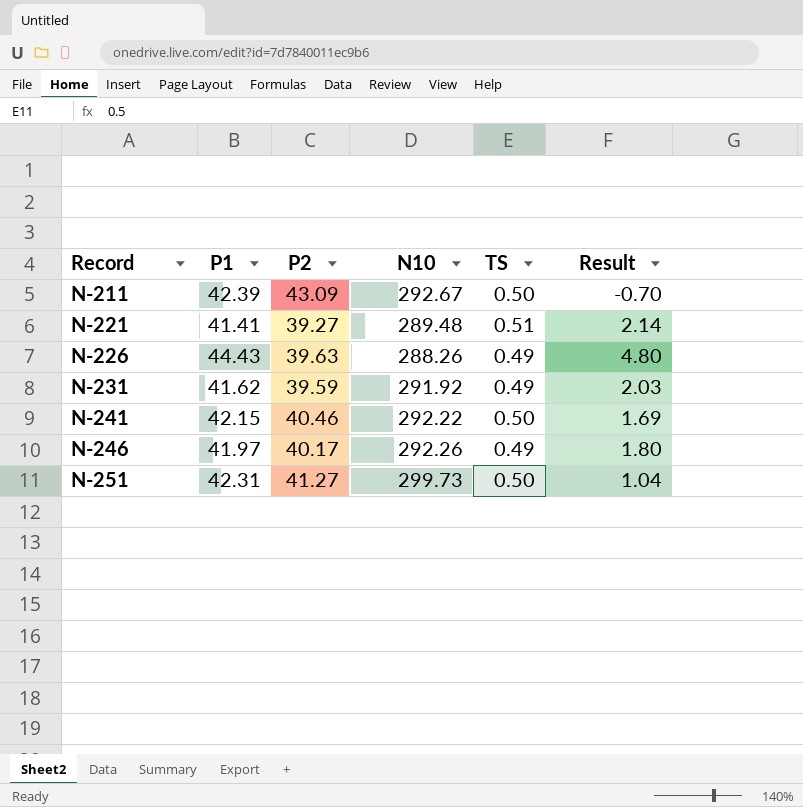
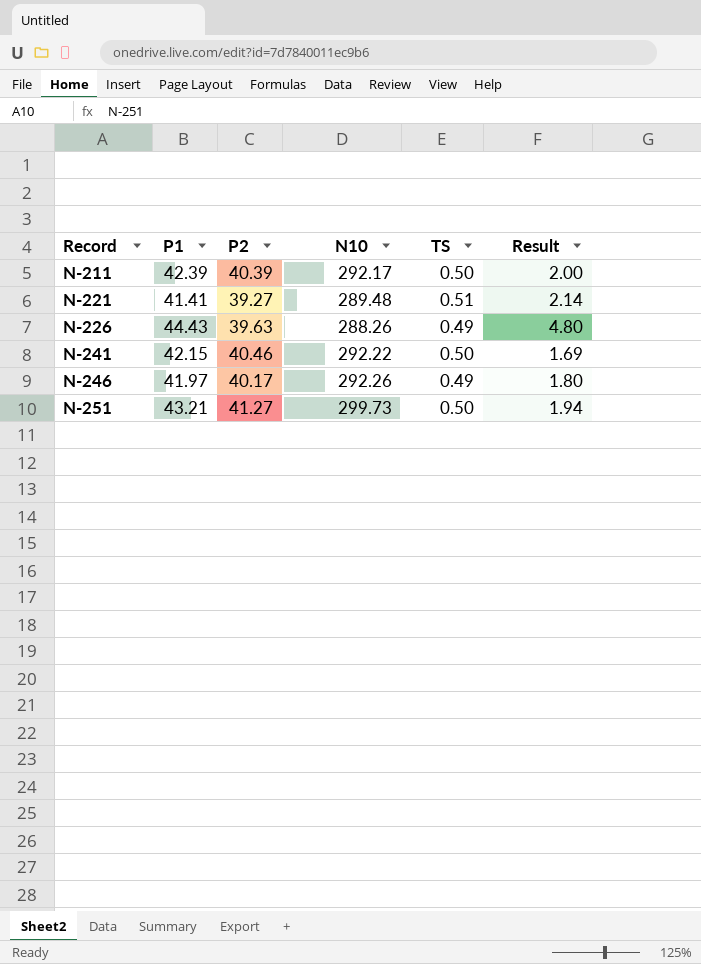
row N-231: 41.62 | 39.59 | 291.92 | 0.49 | 2.03 -> none
N-211 | P2: 43.09 -> 40.39
N-211 | N10: 292.67 -> 292.17
N-211 | Result: -0.70 -> 2.00
N-251 | P1: 42.31 -> 43.21
N-251 | Result: 1.04 -> 1.94

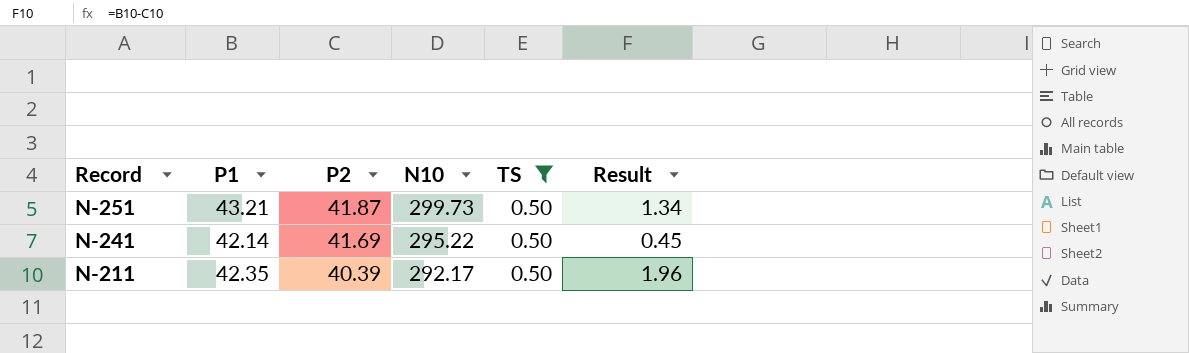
filter: none -> TS = 0.50
row order: Record ascending -> Record descending
N-251 | P2: 41.27 -> 41.87
N-251 | Result: 1.94 -> 1.34
N-241 | P1: 42.15 -> 42.14
N-241 | P2: 40.46 -> 41.69
N-241 | N10: 292.22 -> 295.22
N-241 | Result: 1.69 -> 0.45
N-211 | P1: 42.39 -> 42.35
N-211 | Result: 2.00 -> 1.96

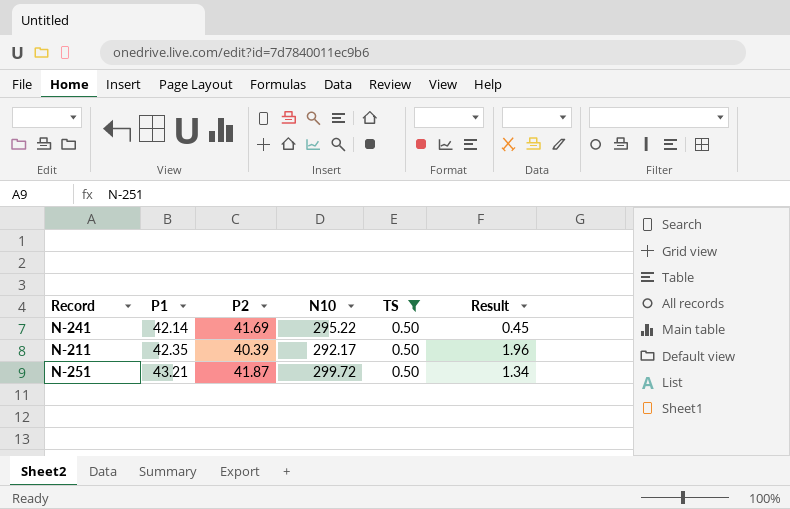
row order: Record descending -> P1 ascending
N-251 | N10: 299.73 -> 299.72

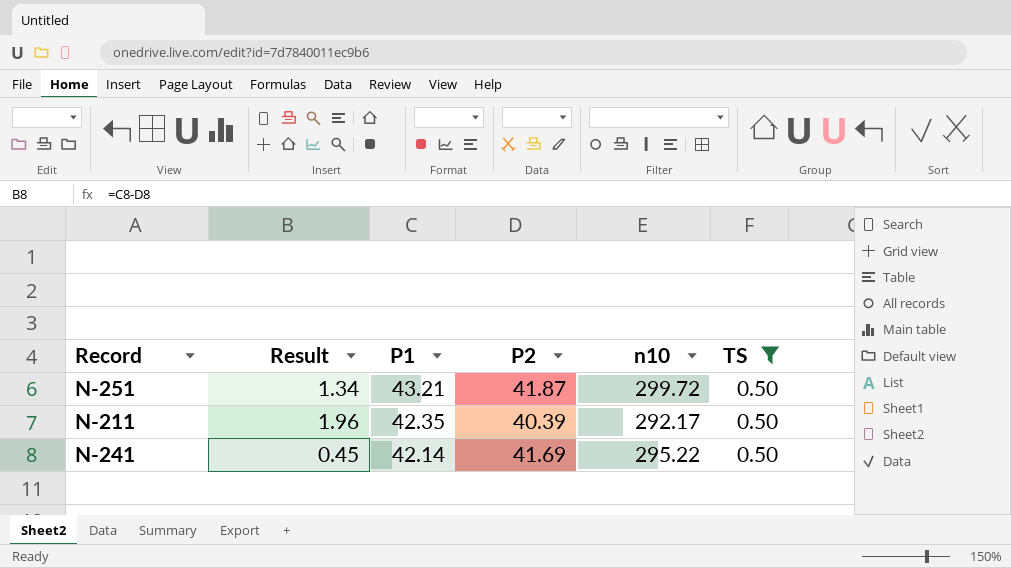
row order: P1 ascending -> P1 descending
column Result | position: 6 -> 2
column name: N10 -> n10

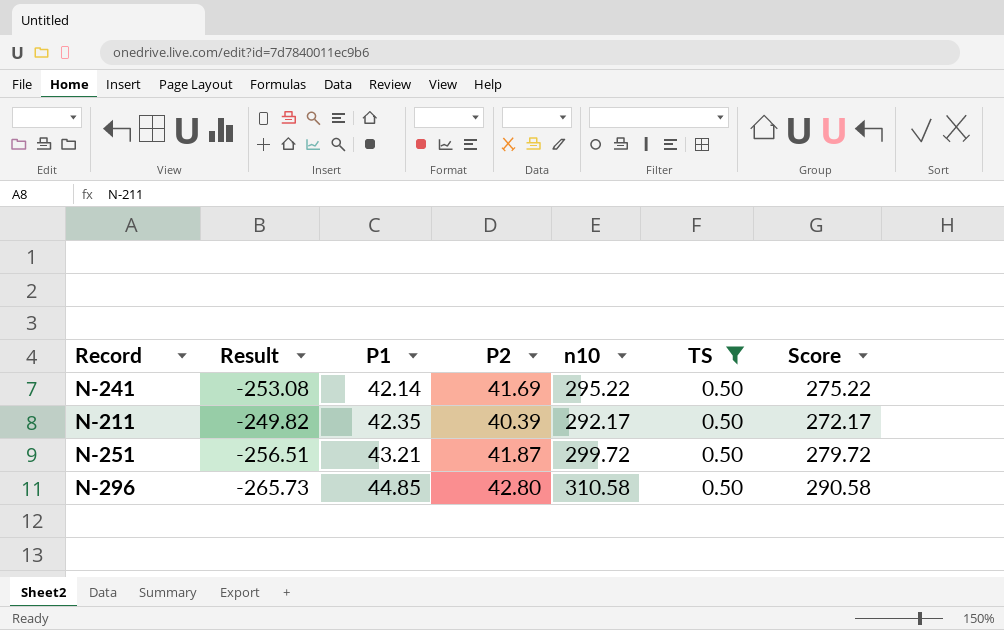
row order: P1 descending -> P1 ascending
column Result | formula: [P1] - [P2] -> [P1] - [n10]
column Score | formula: none -> [n10] - 20
row N-296: none -> -265.73 | 44.85 | 42.80 | 310.58 | 0.50 | 290.58

